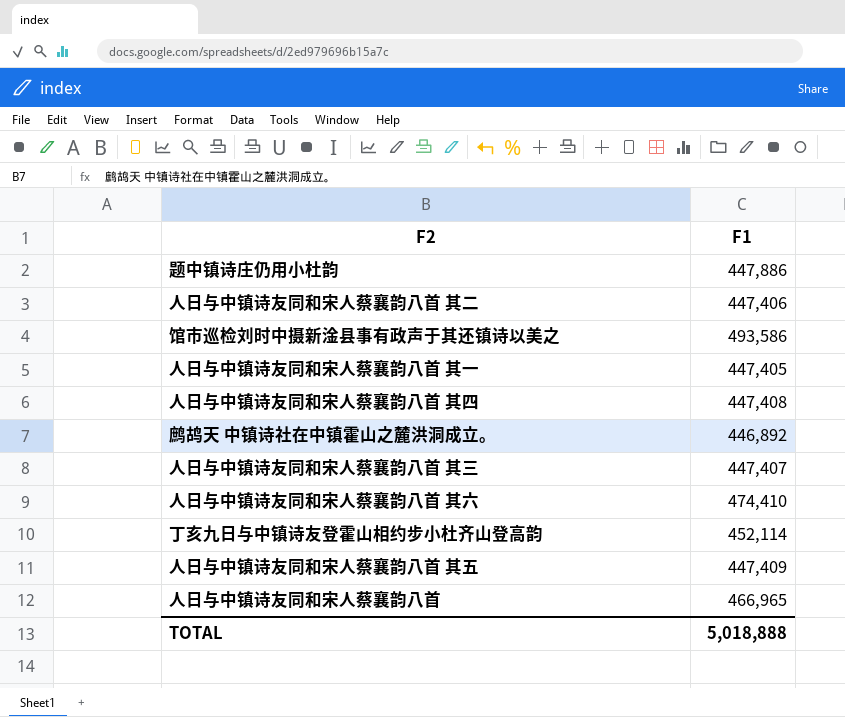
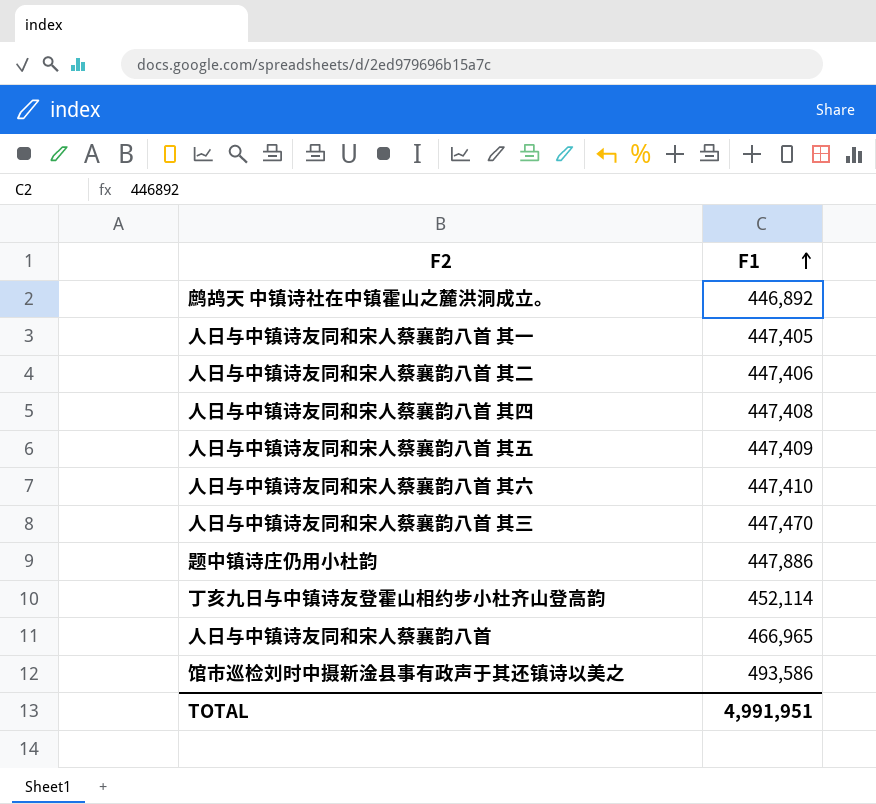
row order: none -> F1 ascending
人日与中镇诗友同和宋人蔡襄韵八首 其六 | F1: 474,410 -> 447,410
人日与中镇诗友同和宋人蔡襄韵八首 其三 | F1: 447,407 -> 447,470
TOTAL | F1: 5,018,888 -> 4,991,951

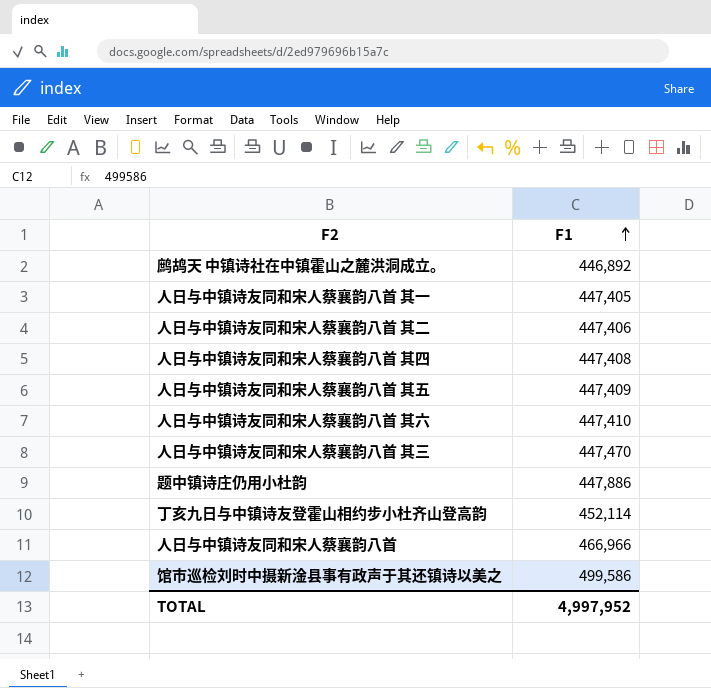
人日与中镇诗友同和宋人蔡襄韵八首 | F1: 466,965 -> 466,966
馆市巡检刘时中摄新淦县事有政声于其还镇诗以美之 | F1: 493,586 -> 499,586
TOTAL | F1: 4,991,951 -> 4,997,952

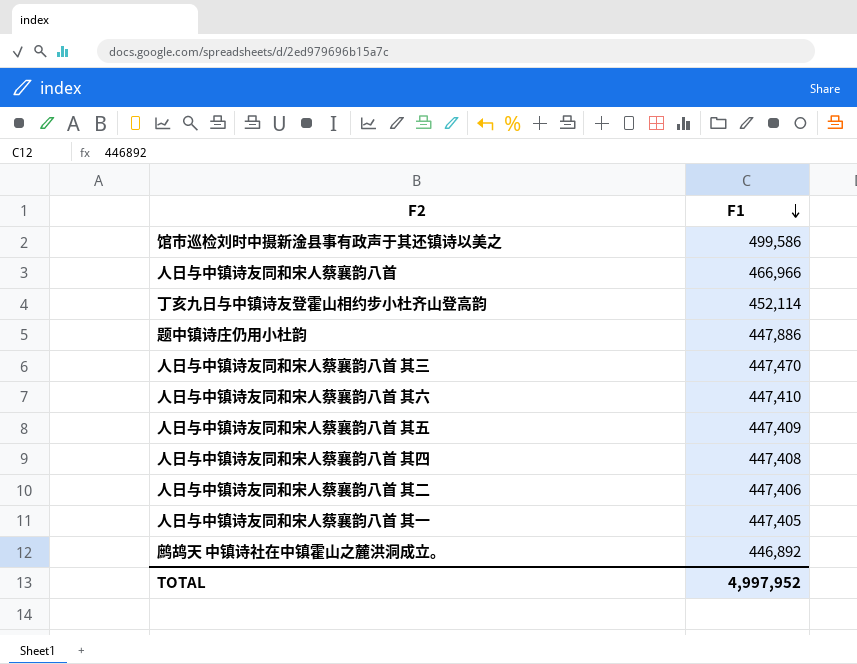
row order: F1 ascending -> F1 descending

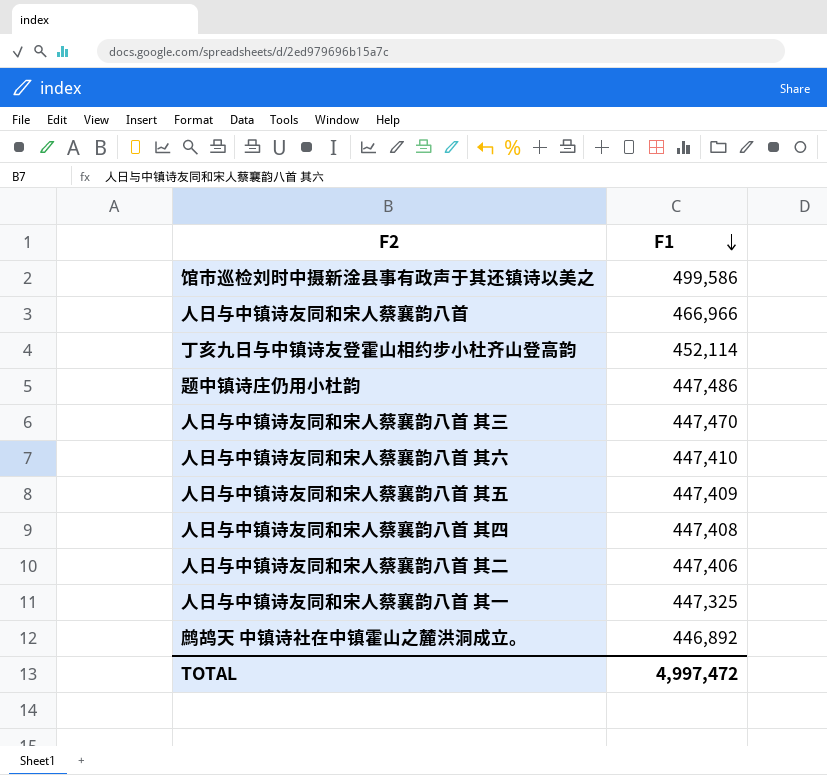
题中镇诗庄仍用小杜韵 | F1: 447,886 -> 447,486
人日与中镇诗友同和宋人蔡襄韵八首 其一 | F1: 447,405 -> 447,325
TOTAL | F1: 4,997,952 -> 4,997,472

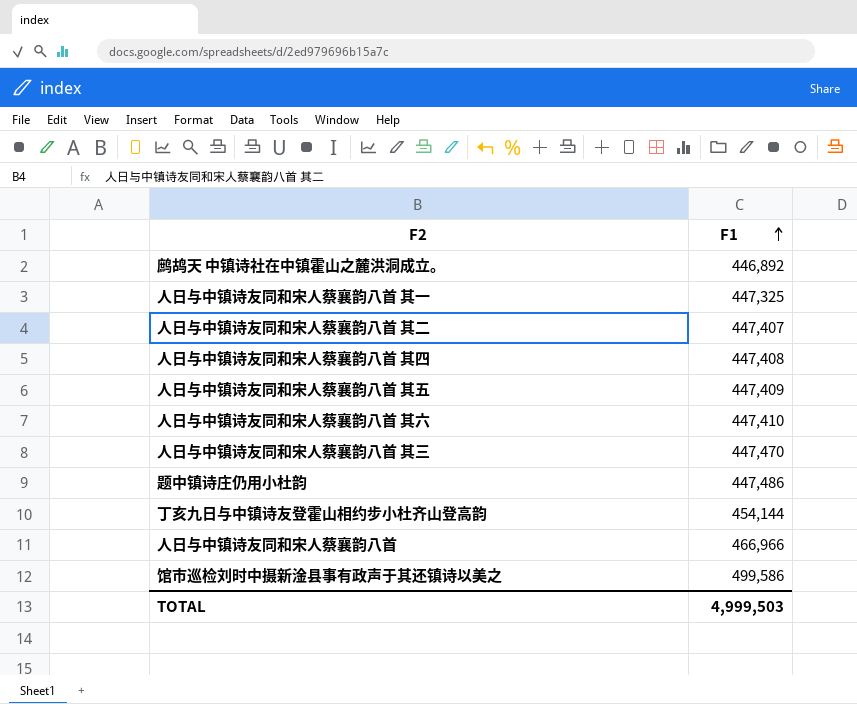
row order: F1 descending -> F1 ascending
人日与中镇诗友同和宋人蔡襄韵八首 其二 | F1: 447,406 -> 447,407
丁亥九日与中镇诗友登霍山相约步小杜齐山登高韵 | F1: 452,114 -> 454,144
TOTAL | F1: 4,997,472 -> 4,999,503

